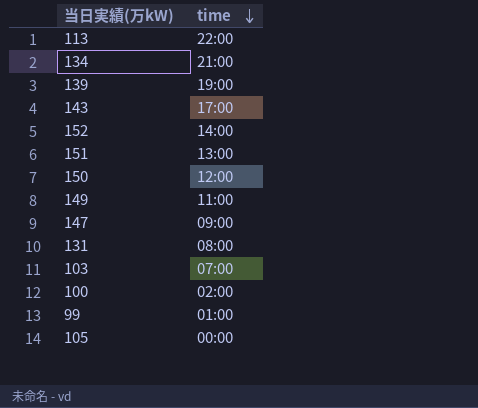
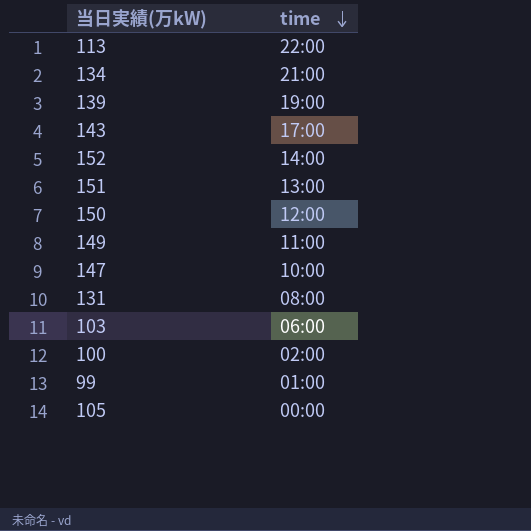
147 | time: 09:00 -> 10:00
103 | time: 07:00 -> 06:00

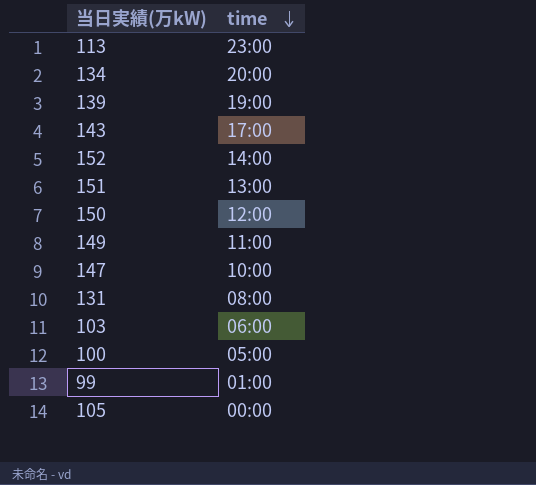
113 | time: 22:00 -> 23:00
134 | time: 21:00 -> 20:00
100 | time: 02:00 -> 05:00

